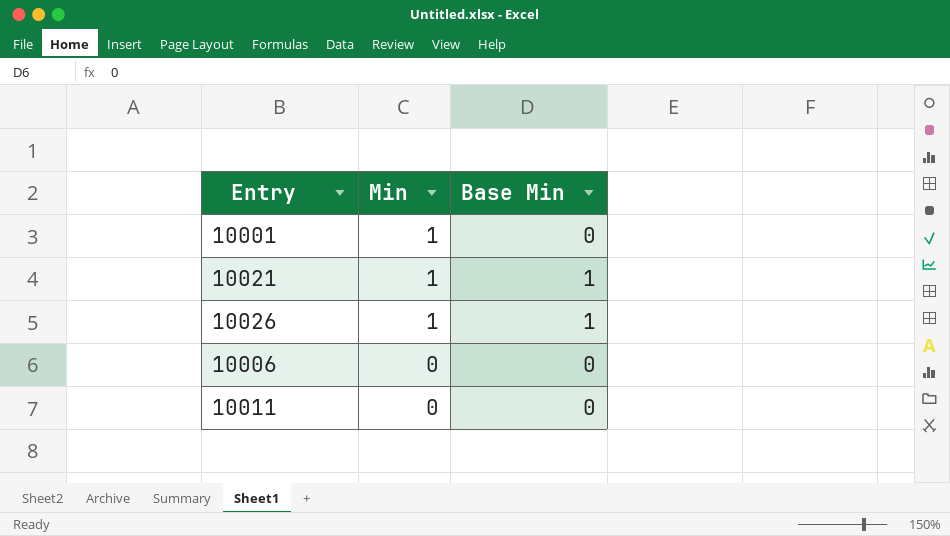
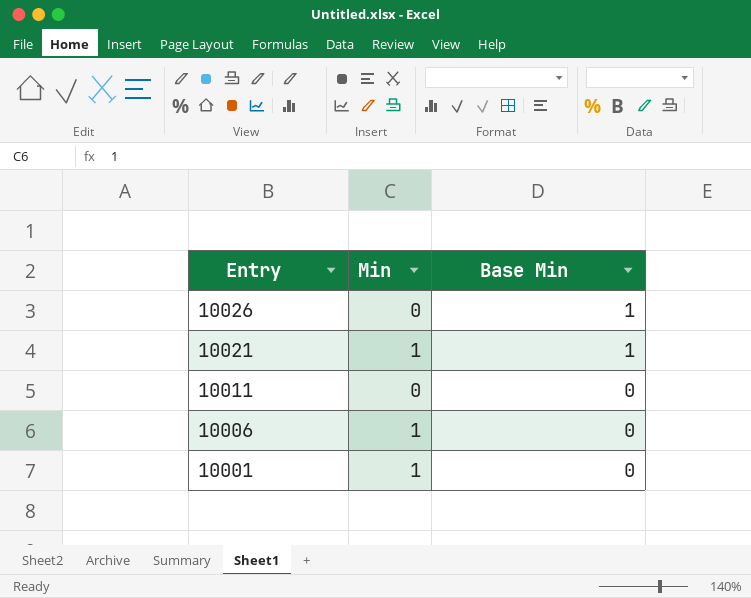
row order: Min descending -> Entry descending
10026 | Min: 1 -> 0
10006 | Min: 0 -> 1

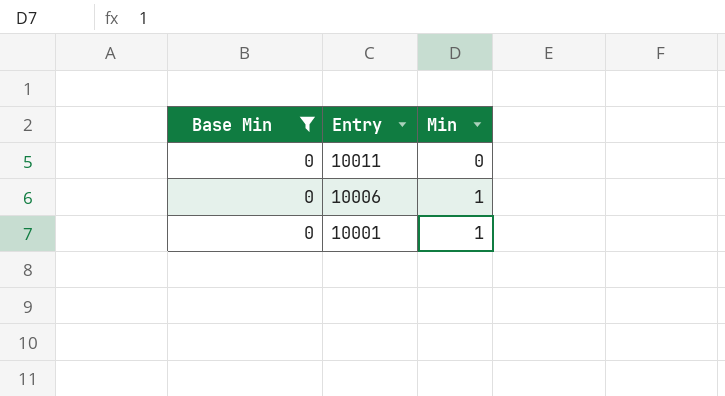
filter: none -> Base Min = 0
column Base Min | position: 3 -> 1

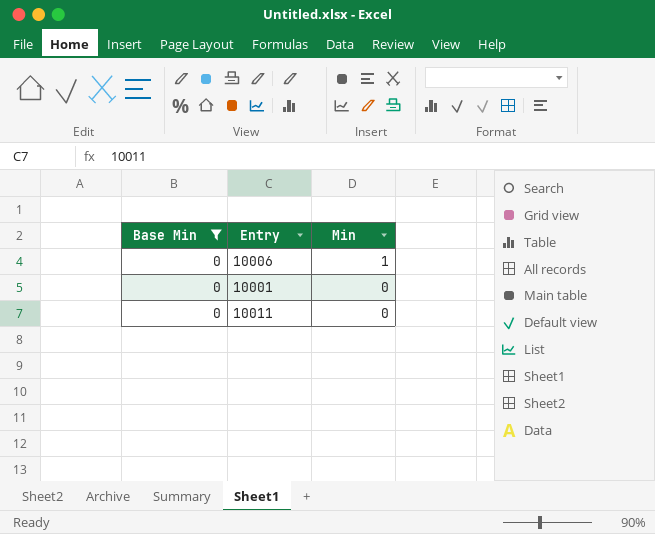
row order: Entry descending -> Min descending
10001 | Min: 1 -> 0

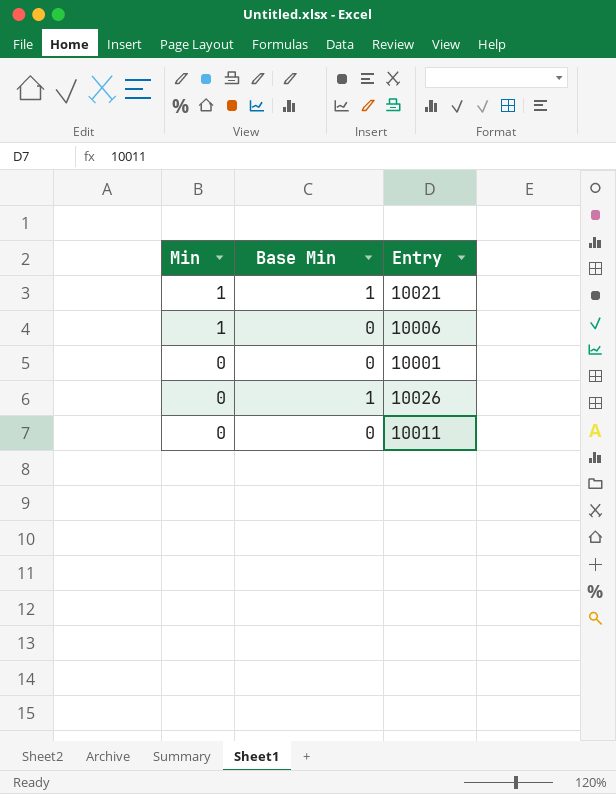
filter: Base Min = 0 -> none
column Min | position: 3 -> 1

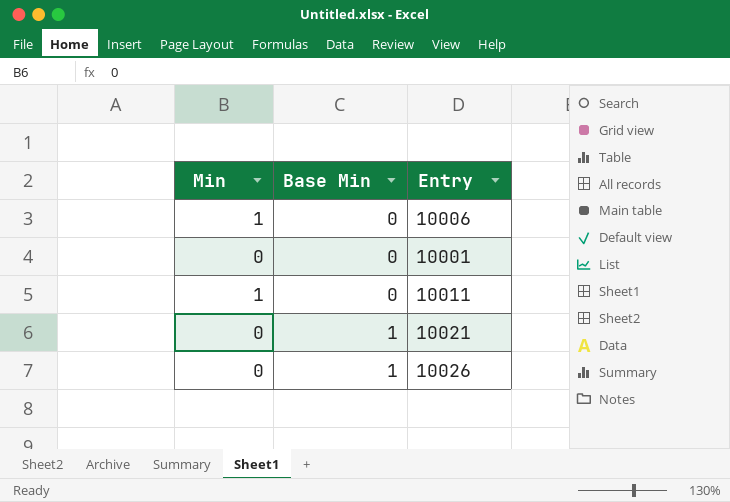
row order: Min descending -> Base Min ascending
10011 | Min: 0 -> 1
10021 | Min: 1 -> 0

